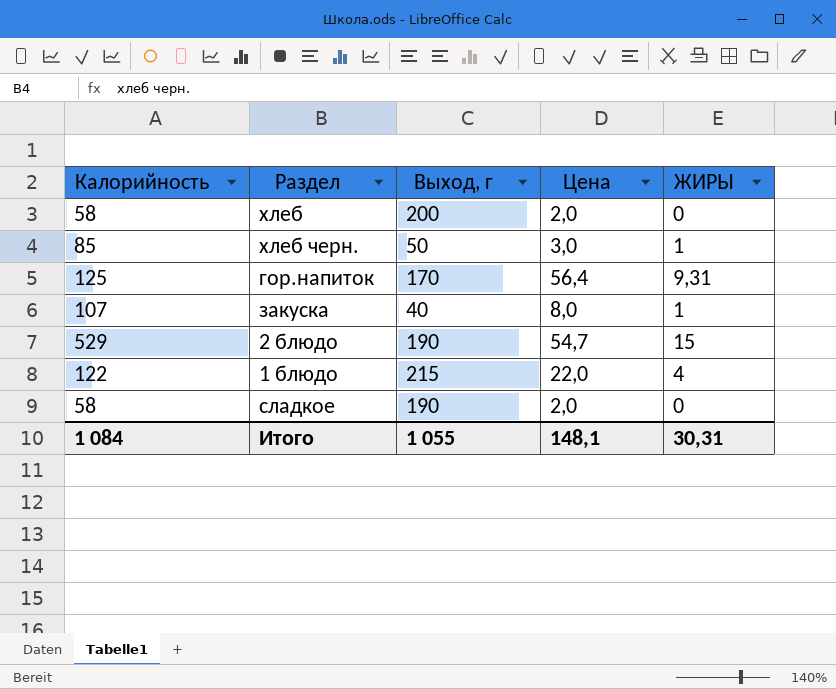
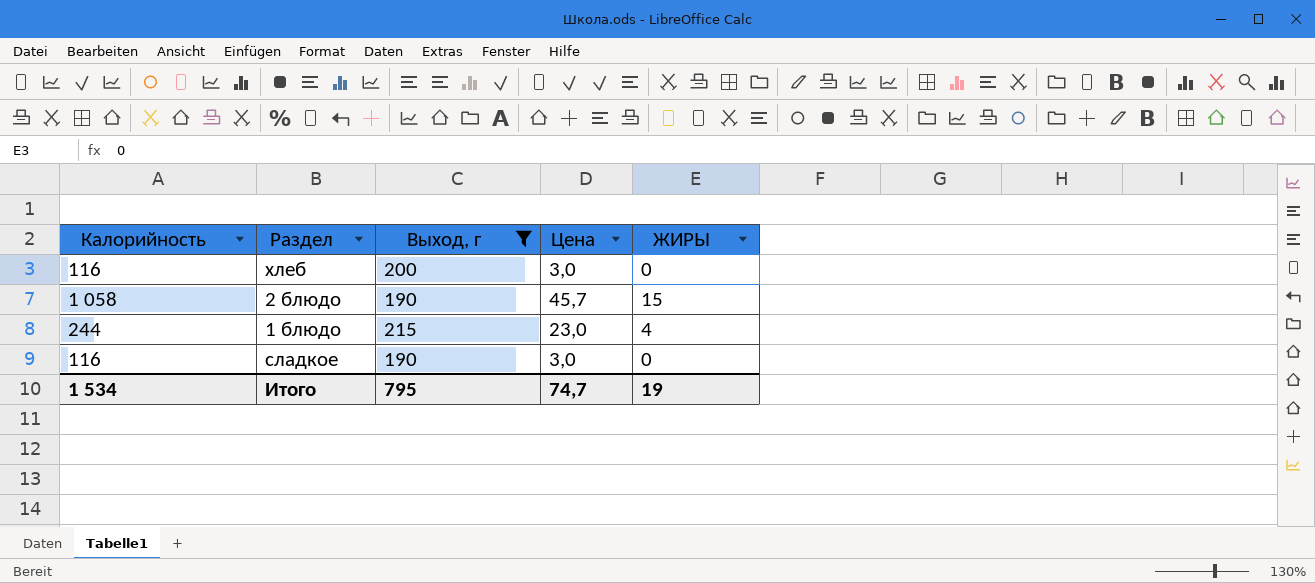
filter: none -> Выход, г >= 190
хлеб | Калорийность: 58 -> 116
хлеб | Цена: 2,0 -> 3,0
2 блюдо | Калорийность: 529 -> 1 058
2 блюдо | Цена: 54,7 -> 45,7
1 блюдо | Калорийность: 122 -> 244
1 блюдо | Цена: 22,0 -> 23,0
сладкое | Калорийность: 58 -> 116
сладкое | Цена: 2,0 -> 3,0
Итого | Калорийность: 1 084 -> 1 534
Итого | Выход, г: 1 055 -> 795
Итого | Цена: 148,1 -> 74,7
Итого | ЖИРЫ: 30,31 -> 19

